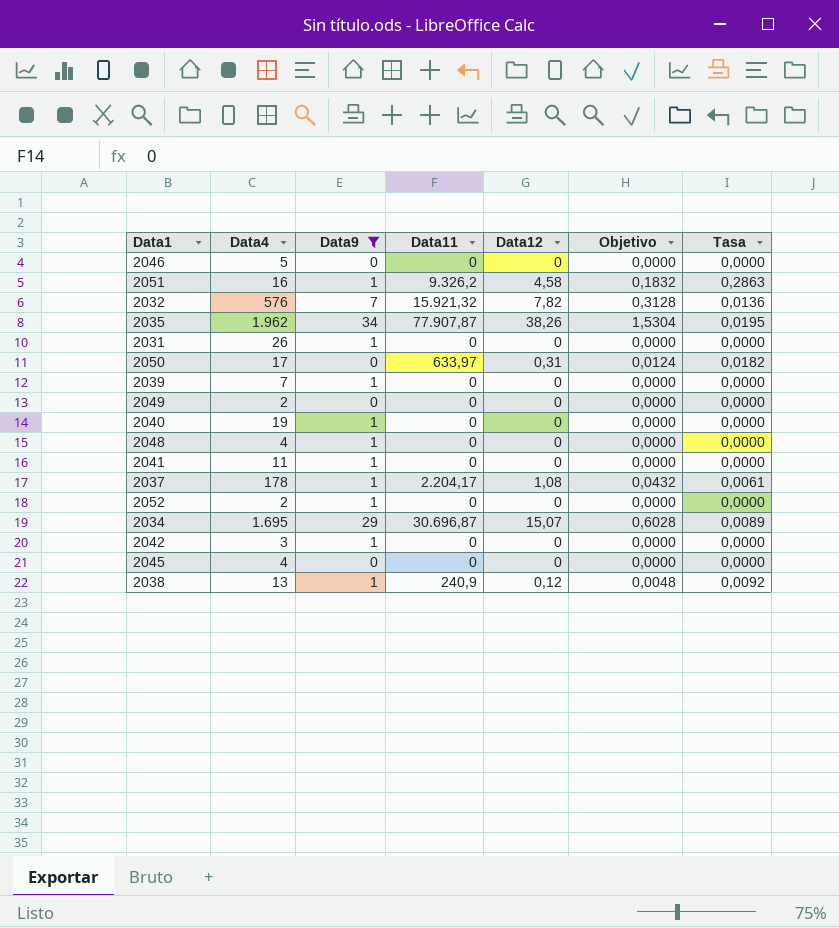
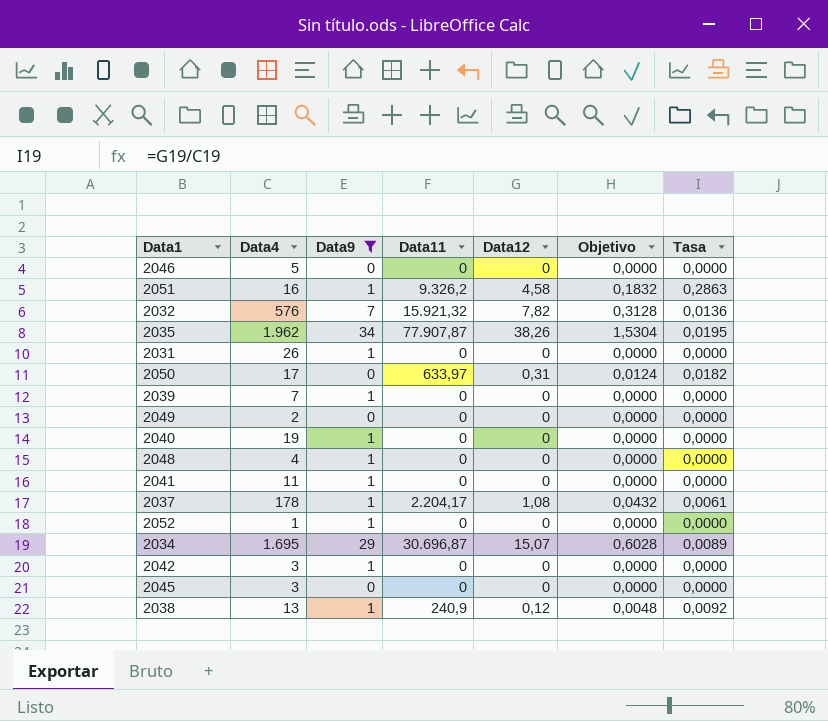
2052 | Data4: 2 -> 1
2045 | Data4: 4 -> 3

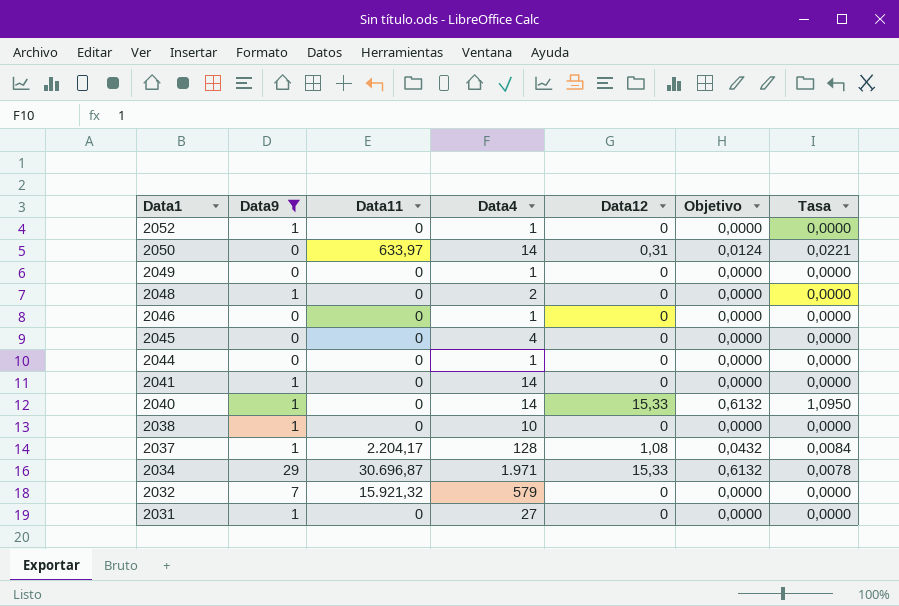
row order: none -> Data1 descending
column Data4 | position: 2 -> 4
row 2051: 16 | 1 | 9.326,2 | 4,58 | 0,1832 | 0,2863 -> none
row 2035: 1.962 | 34 | 77.907,87 | 38,26 | 1,5304 | 0,0195 -> none
row 2039: 7 | 1 | 0 | 0 | 0,0000 | 0,0000 -> none
row 2042: 3 | 1 | 0 | 0 | 0,0000 | 0,0000 -> none
2050 | Data4: 17 -> 14
2050 | Tasa: 0,0182 -> 0,0221
2049 | Data4: 2 -> 1
2048 | Data4: 4 -> 2
2046 | Data4: 5 -> 1
2045 | Data4: 3 -> 4
row 2044: none -> 0 | 0 | 1 | 0 | 0,0000 | 0,0000
2041 | Data4: 11 -> 14
2040 | Data4: 19 -> 14
2040 | Data12: 0 -> 15,33
2040 | Objetivo: 0,0000 -> 0,6132
2040 | Tasa: 0,0000 -> 1,0950
2038 | Data11: 240,9 -> 0
2038 | Data4: 13 -> 10
2038 | Data12: 0,12 -> 0
2038 | Objetivo: 0,0048 -> 0,0000
2038 | Tasa: 0,0092 -> 0,0000
2037 | Data4: 178 -> 128
2037 | Tasa: 0,0061 -> 0,0084
2034 | Data4: 1.695 -> 1.971
2034 | Data12: 15,07 -> 15,33
2034 | Objetivo: 0,6028 -> 0,6132
2034 | Tasa: 0,0089 -> 0,0078
2032 | Data4: 576 -> 579
2032 | Data12: 7,82 -> 0
2032 | Objetivo: 0,3128 -> 0,0000
2032 | Tasa: 0,0136 -> 0,0000
2031 | Data4: 26 -> 27

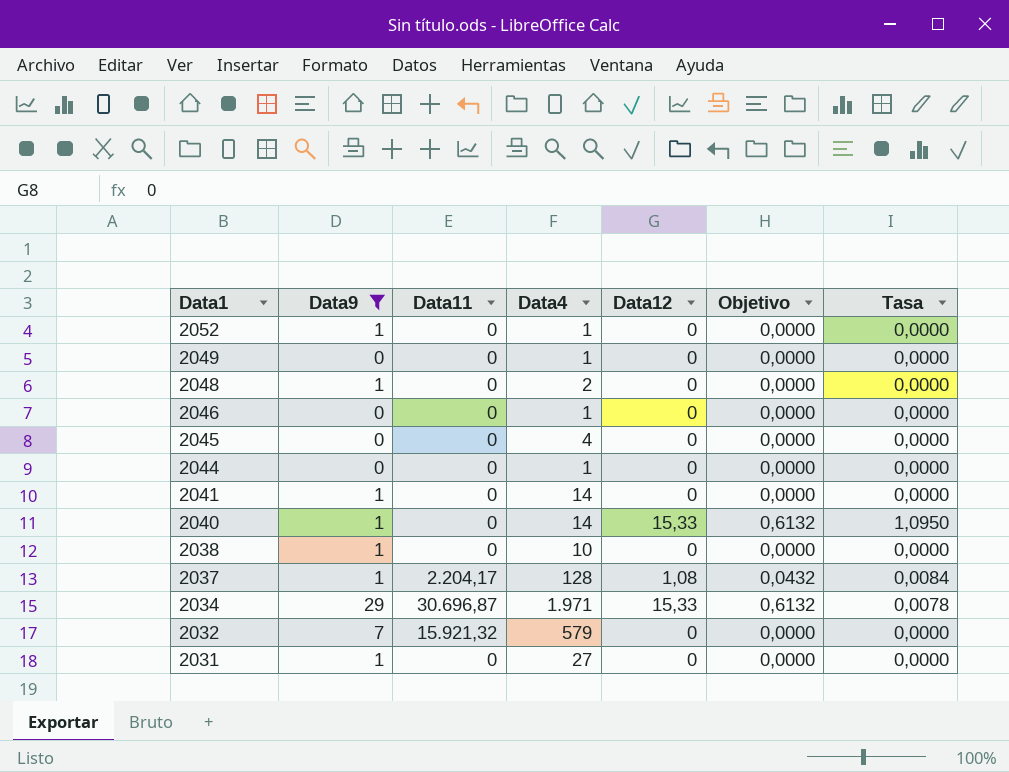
row 2050: 0 | 633,97 | 14 | 0,31 | 0,0124 | 0,0221 -> none

